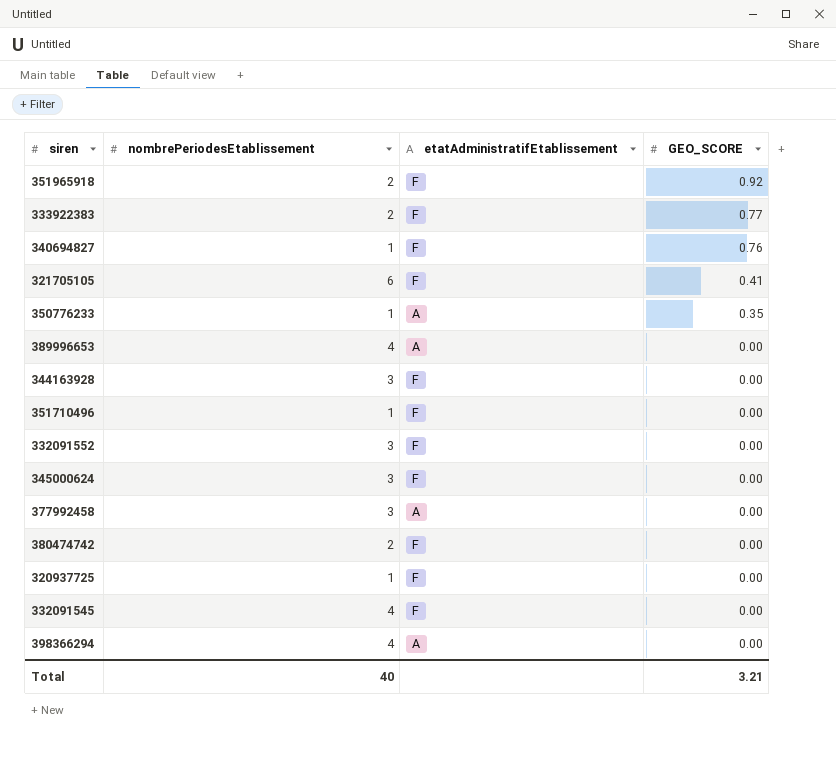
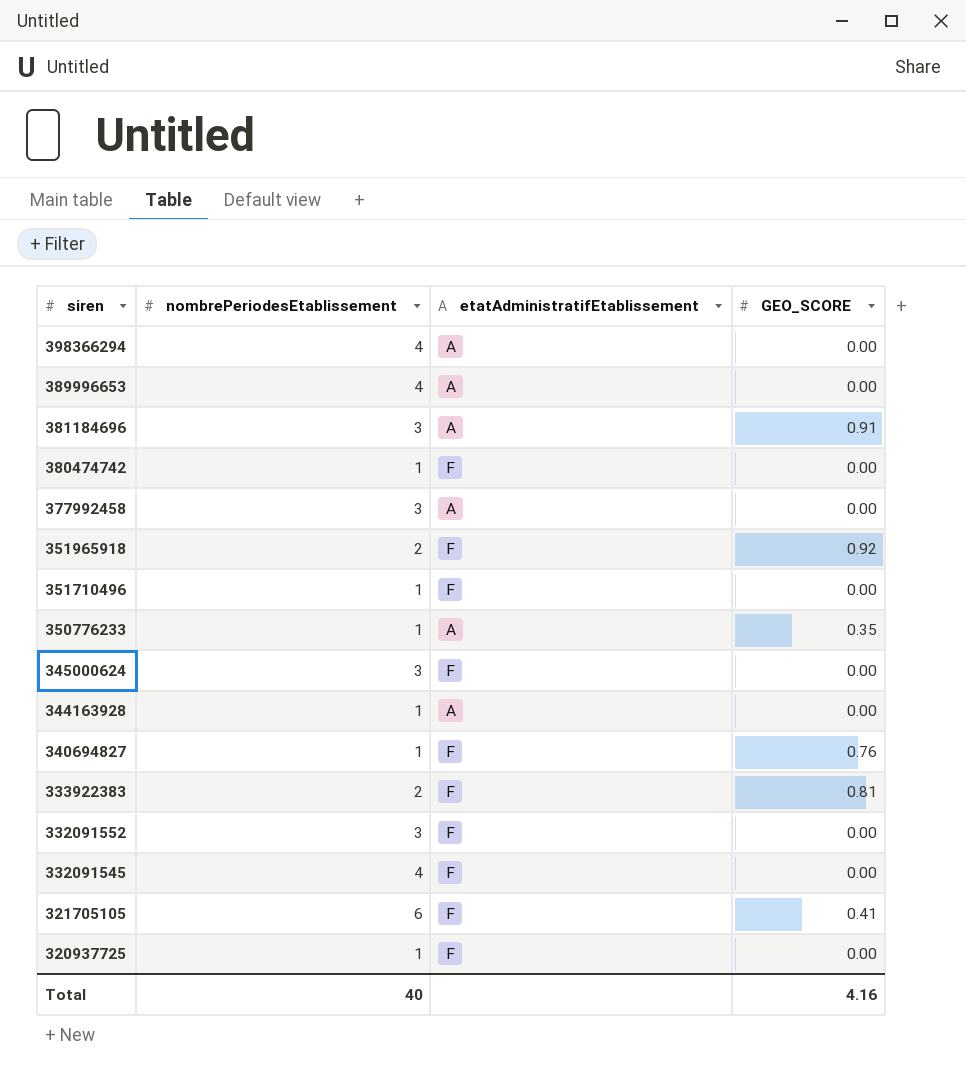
row order: GEO_SCORE descending -> siren descending
row 381184696: none -> 3 | A | 0.91
380474742 | nombrePeriodesEtablissement: 2 -> 1
344163928 | nombrePeriodesEtablissement: 3 -> 1
344163928 | etatAdministratifEtablissement: F -> A
333922383 | GEO_SCORE: 0.77 -> 0.81
Total | GEO_SCORE: 3.21 -> 4.16

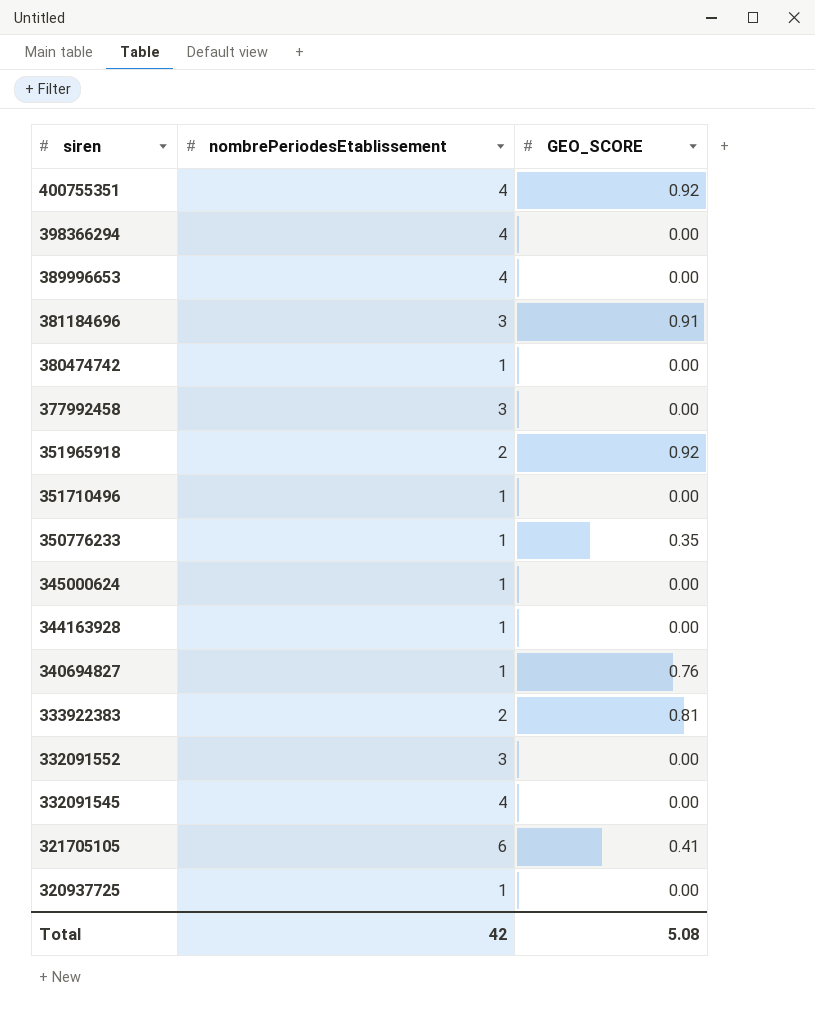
column etatAdministratifEtablissement | position: 3 -> none
row 400755351: none -> 4 | 0.92
345000624 | nombrePeriodesEtablissement: 3 -> 1
Total | nombrePeriodesEtablissement: 40 -> 42
Total | GEO_SCORE: 4.16 -> 5.08

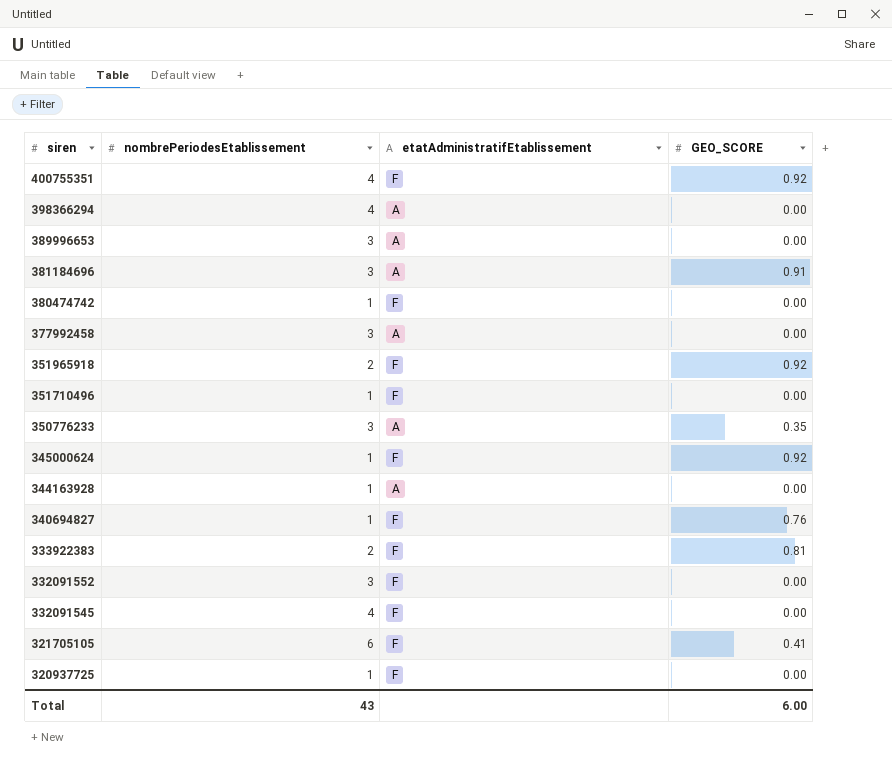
column etatAdministratifEtablissement | position: none -> 3
389996653 | nombrePeriodesEtablissement: 4 -> 3
350776233 | nombrePeriodesEtablissement: 1 -> 3
345000624 | GEO_SCORE: 0.00 -> 0.92
Total | nombrePeriodesEtablissement: 42 -> 43
Total | GEO_SCORE: 5.08 -> 6.00

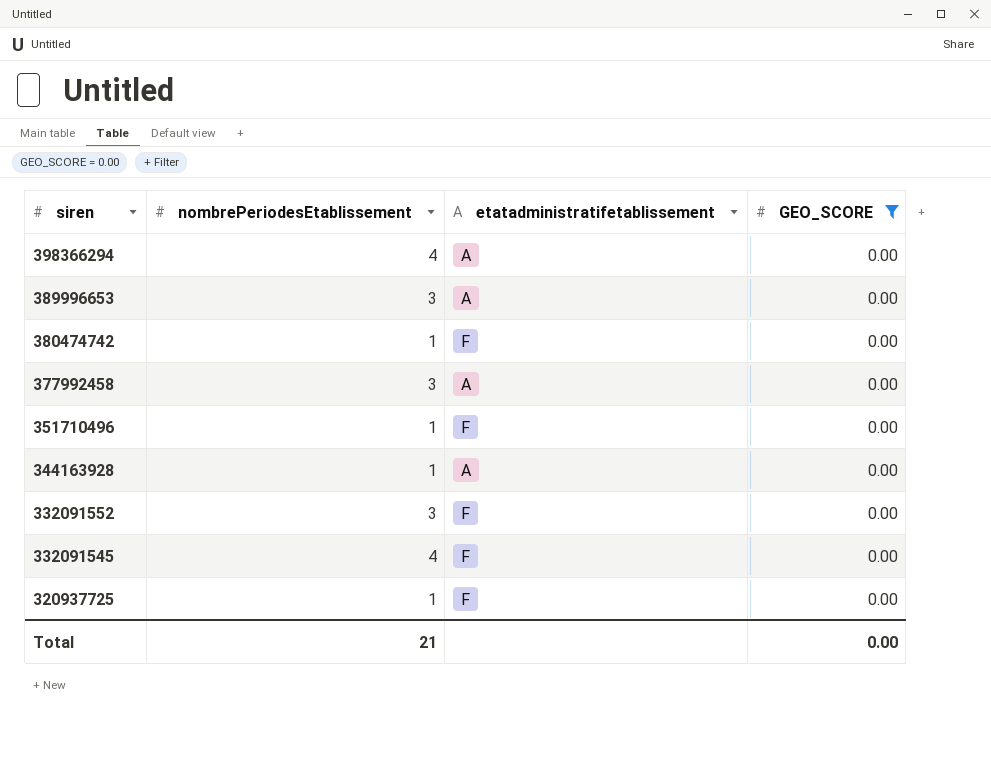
filter: none -> GEO_SCORE = 0.00
column name: etatAdministratifEtablissement -> etatadministratifetablissement
Total | nombrePeriodesEtablissement: 43 -> 21
Total | GEO_SCORE: 6.00 -> 0.00

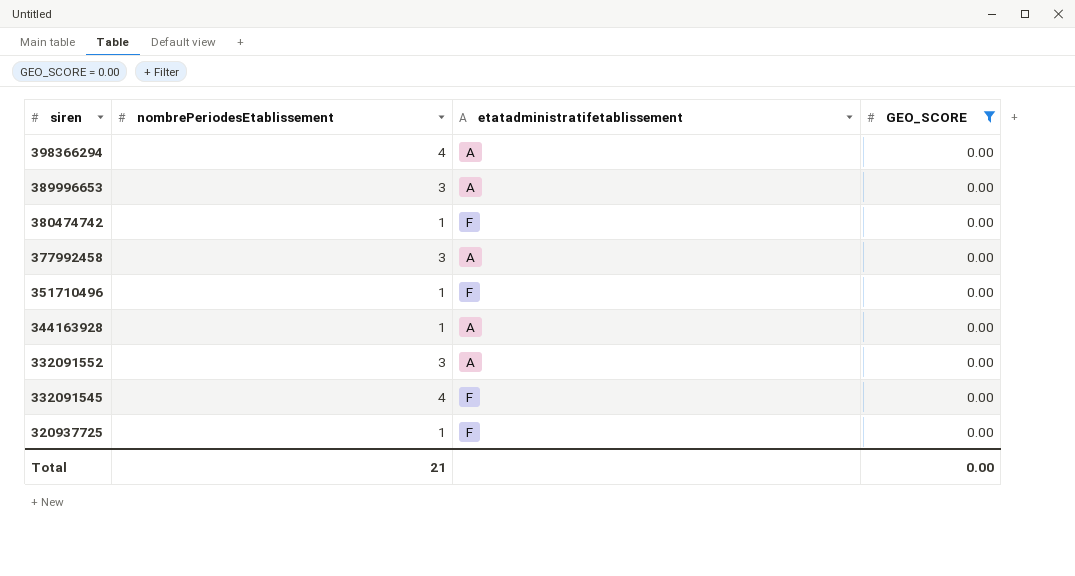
332091552 | etatadministratifetablissement: F -> A

